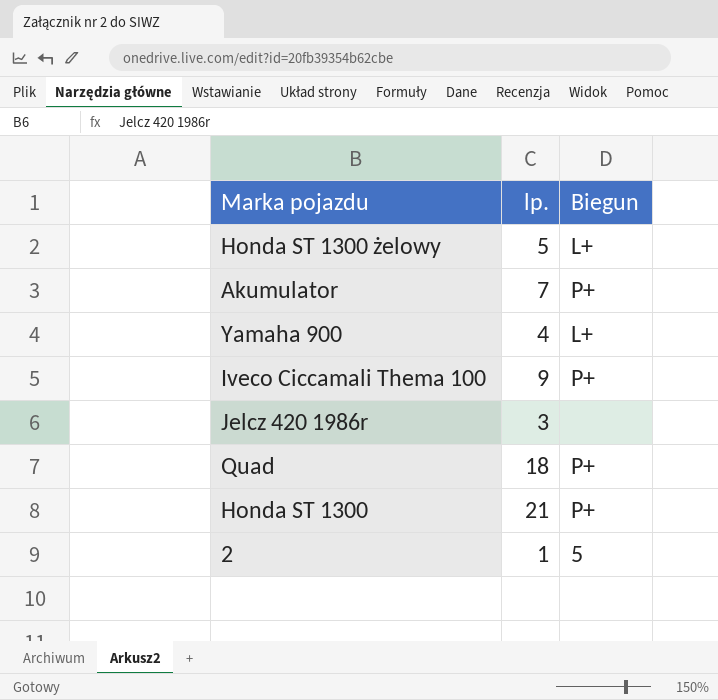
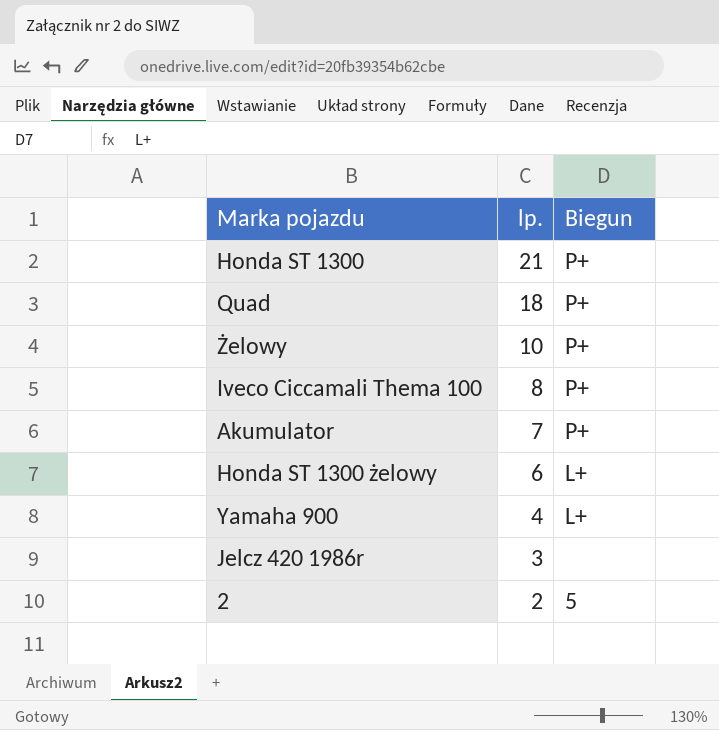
row order: none -> lp. descending
row Żelowy: none -> 10 | P+
Iveco Ciccamali Thema 100 | lp.: 9 -> 8
Honda ST 1300 żelowy | lp.: 5 -> 6
2 | lp.: 1 -> 2

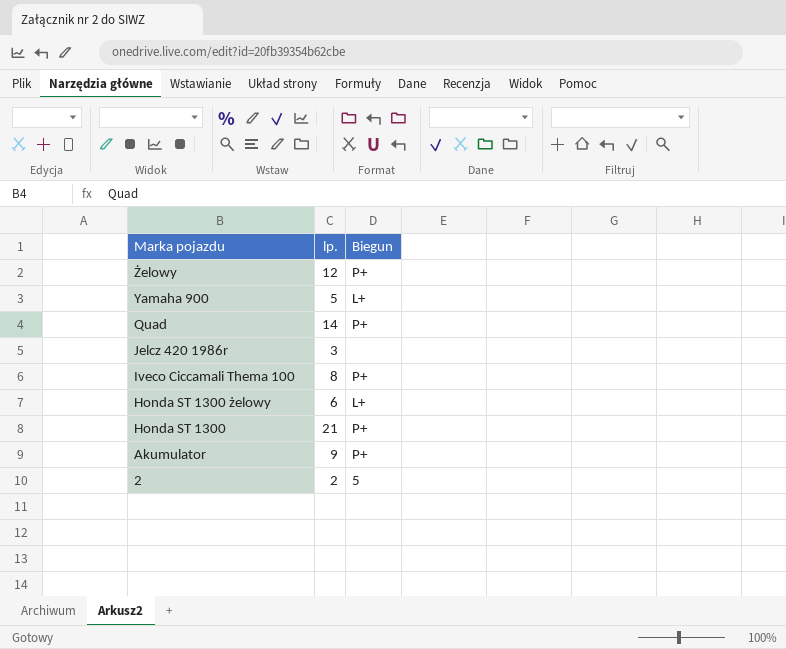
row order: lp. descending -> Marka pojazdu descending
Żelowy | lp.: 10 -> 12
Yamaha 900 | lp.: 4 -> 5
Quad | lp.: 18 -> 14
Akumulator | lp.: 7 -> 9

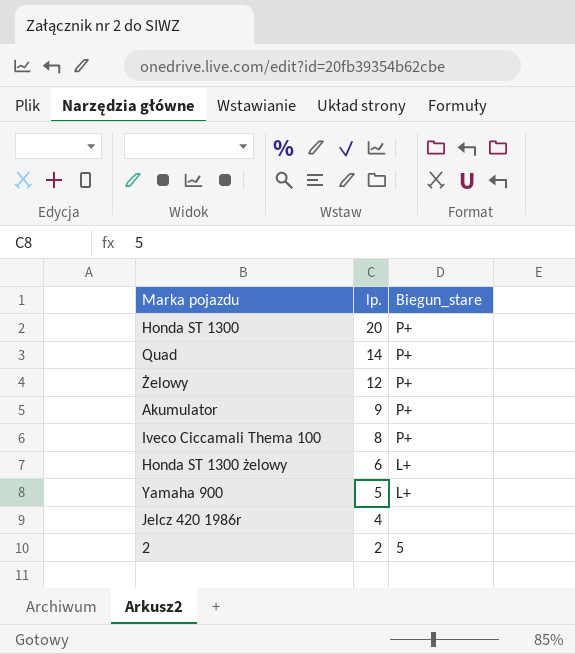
row order: Marka pojazdu descending -> lp. descending
column name: Biegun -> Biegun_stare
Honda ST 1300 | lp.: 21 -> 20
Jelcz 420 1986r | lp.: 3 -> 4

